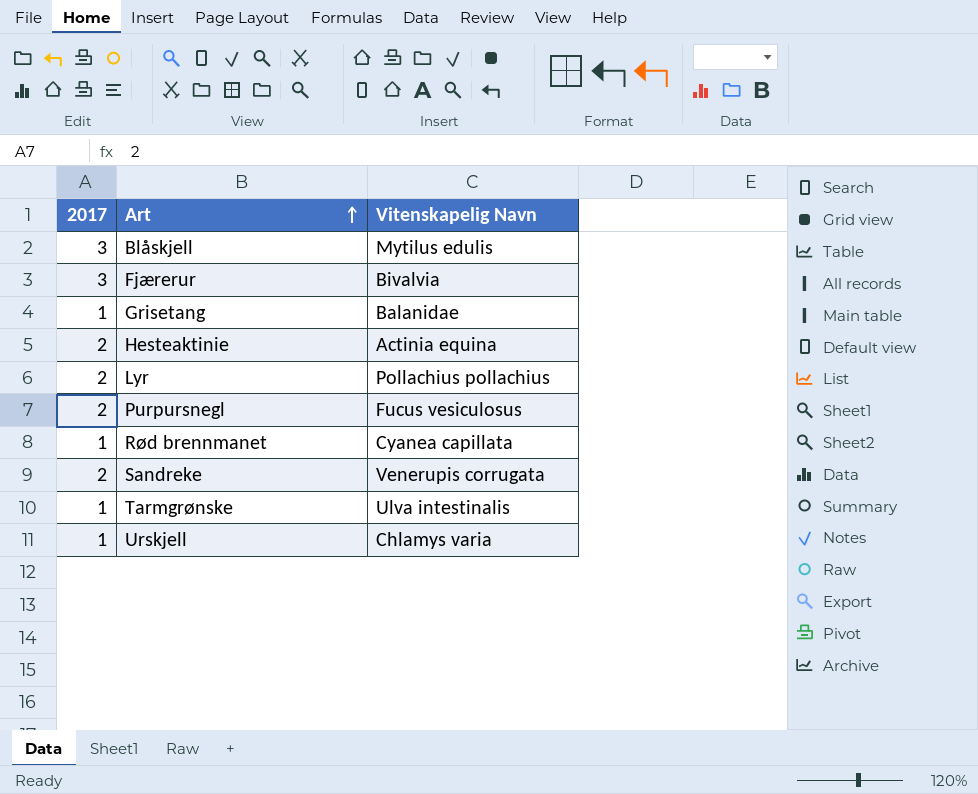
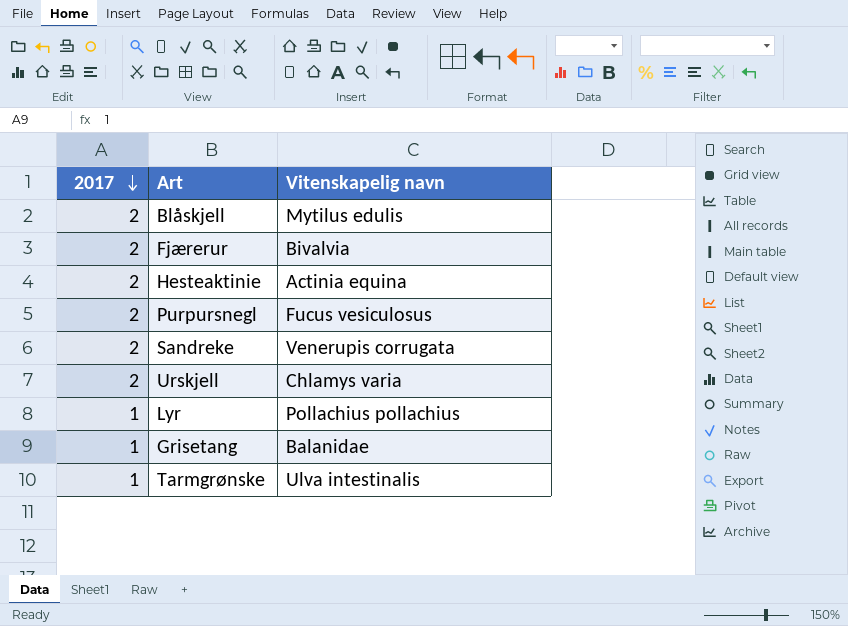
row order: Art ascending -> 2017 descending
column name: Vitenskapelig Navn -> Vitenskapelig navn
row Rød brennmanet: 1 | Cyanea capillata -> none
Blåskjell | 2017: 3 -> 2
Fjærerur | 2017: 3 -> 2
Urskjell | 2017: 1 -> 2
Lyr | 2017: 2 -> 1

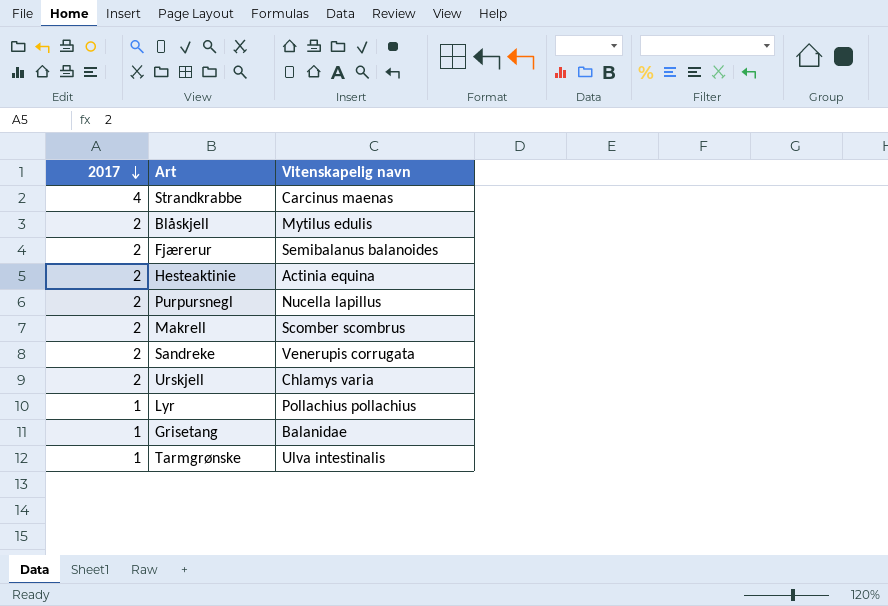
row Strandkrabbe: none -> 4 | Carcinus maenas
Fjærerur | Vitenskapelig navn: Bivalvia -> Semibalanus balanoides
Purpursnegl | Vitenskapelig navn: Fucus vesiculosus -> Nucella lapillus
row Makrell: none -> 2 | Scomber scombrus

